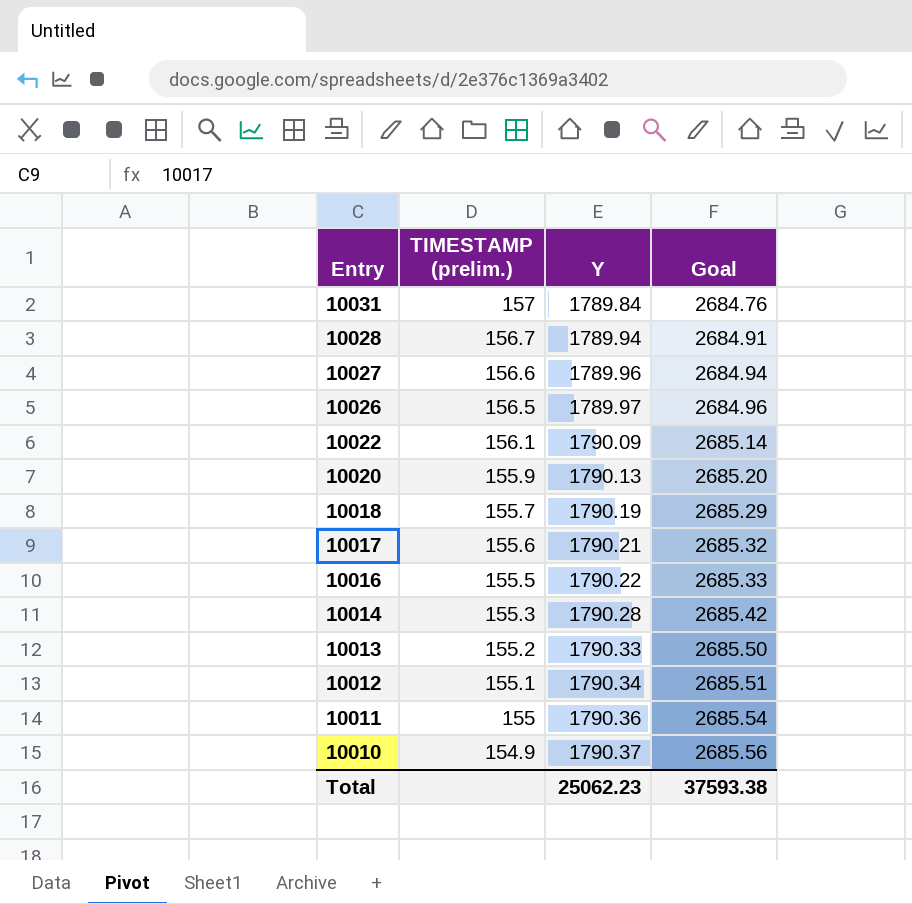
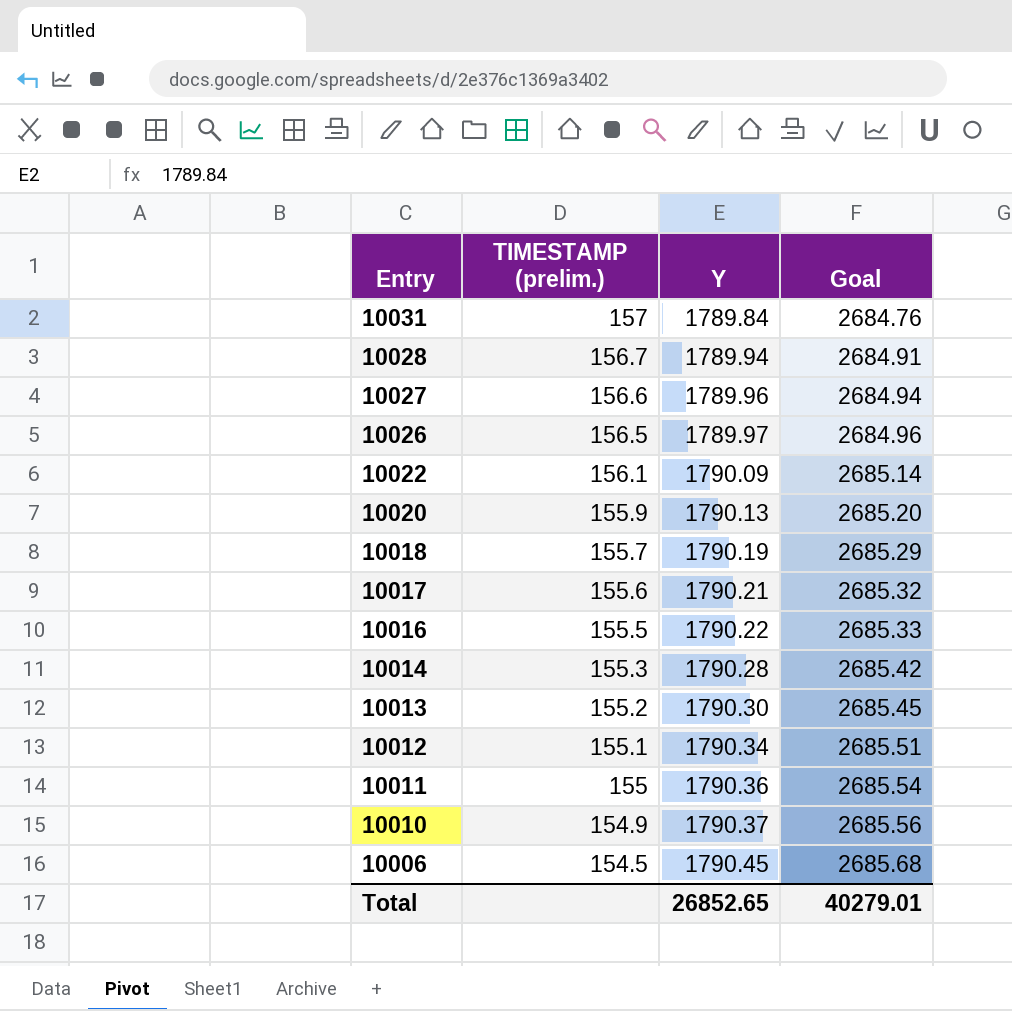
10013 | Y: 1790.33 -> 1790.30
10013 | Goal: 2685.50 -> 2685.45
row 10006: none -> 154.5 | 1790.45 | 2685.68
Total | Y: 25062.23 -> 26852.65
Total | Goal: 37593.38 -> 40279.01

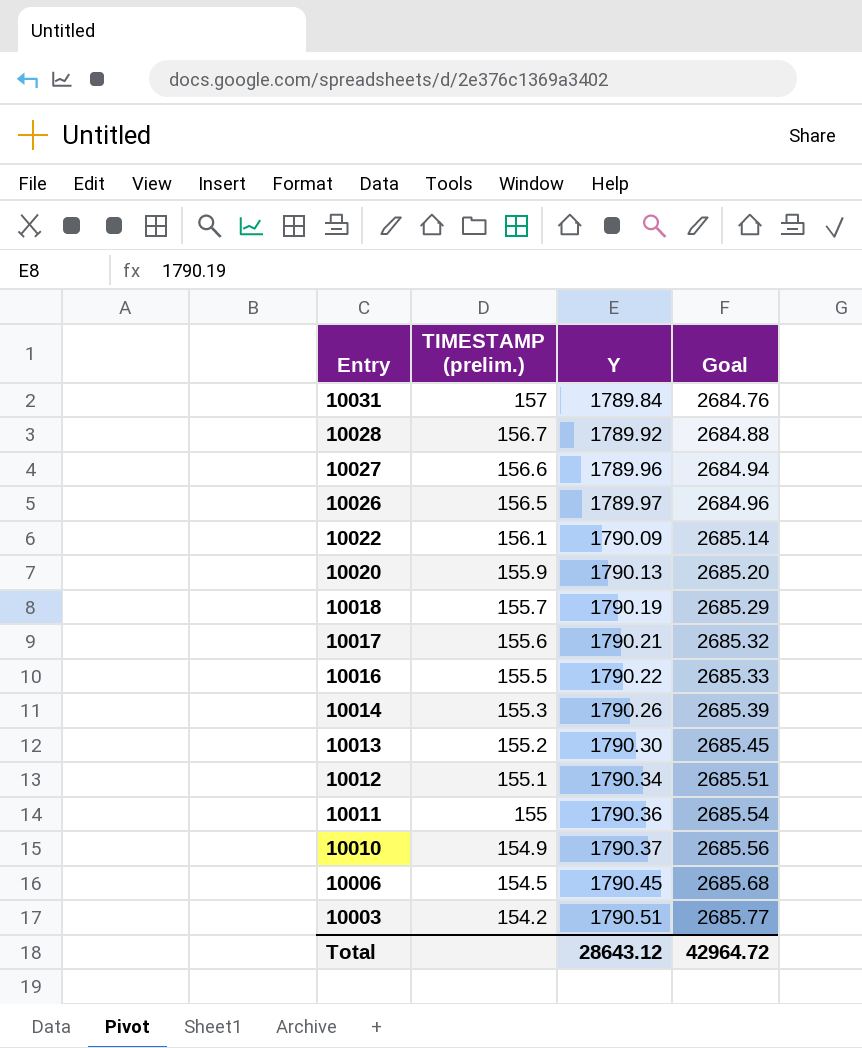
10028 | Y: 1789.94 -> 1789.92
10028 | Goal: 2684.91 -> 2684.88
10014 | Y: 1790.28 -> 1790.26
10014 | Goal: 2685.42 -> 2685.39
row 10003: none -> 154.2 | 1790.51 | 2685.77
Total | Y: 26852.65 -> 28643.12
Total | Goal: 40279.01 -> 42964.72

